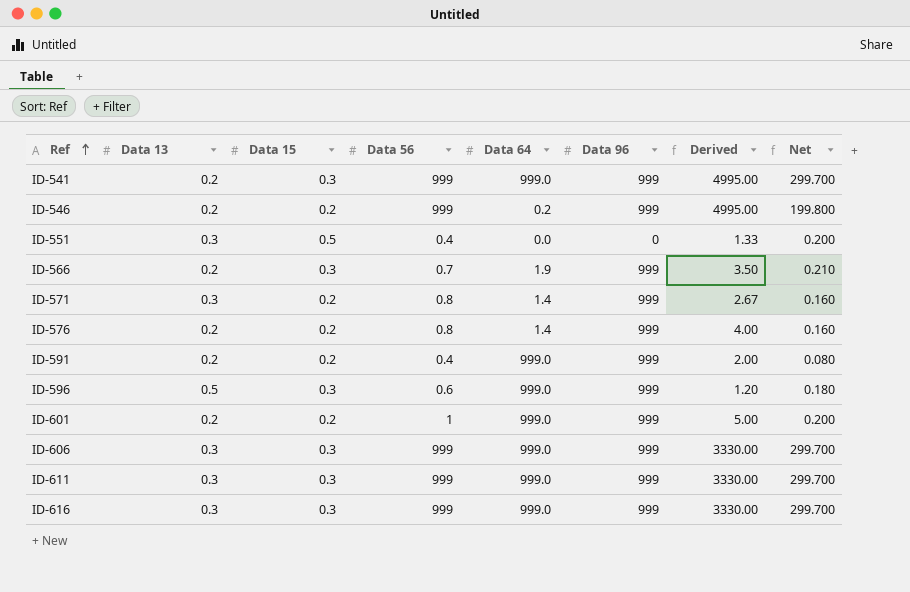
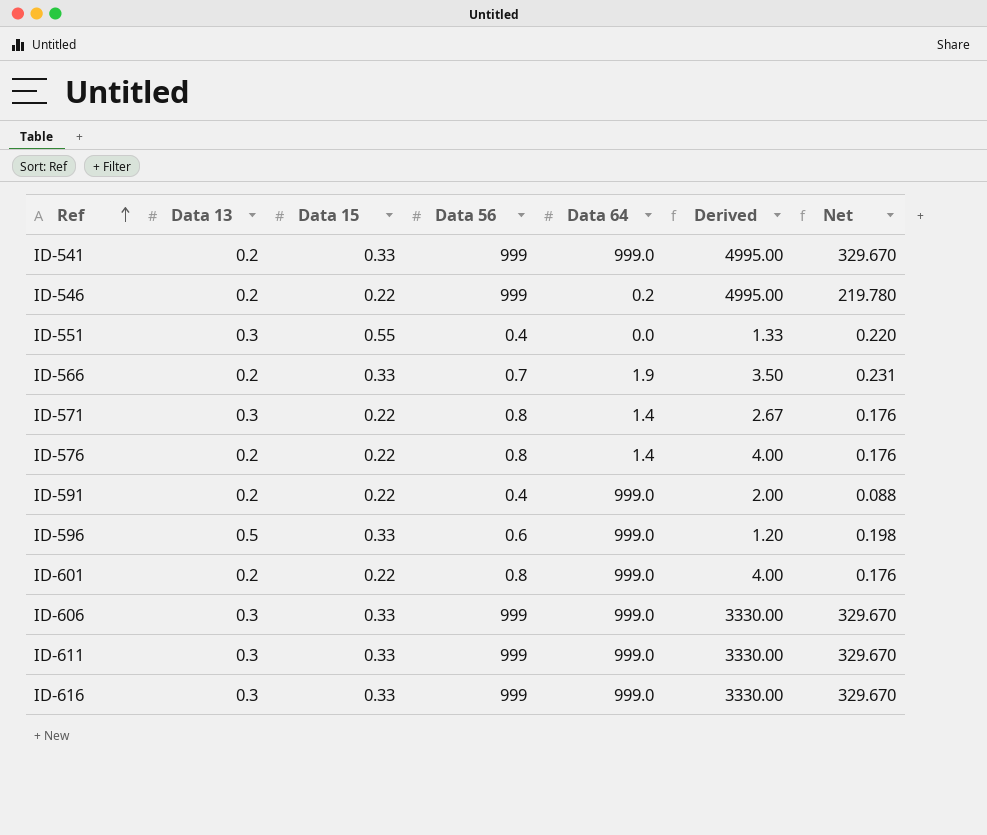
column Data 96 | position: 6 -> none
ID-541 | Data 15: 0.3 -> 0.33
ID-541 | Net: 299.700 -> 329.670
ID-546 | Data 15: 0.2 -> 0.22
ID-546 | Net: 199.800 -> 219.780
ID-551 | Data 15: 0.5 -> 0.55
ID-551 | Net: 0.200 -> 0.220
ID-566 | Data 15: 0.3 -> 0.33
ID-566 | Net: 0.210 -> 0.231
ID-571 | Data 15: 0.2 -> 0.22
ID-571 | Net: 0.160 -> 0.176
ID-576 | Data 15: 0.2 -> 0.22
ID-576 | Net: 0.160 -> 0.176
ID-591 | Data 15: 0.2 -> 0.22
ID-591 | Net: 0.080 -> 0.088
ID-596 | Data 15: 0.3 -> 0.33
ID-596 | Net: 0.180 -> 0.198
ID-601 | Data 15: 0.2 -> 0.22
ID-601 | Data 56: 1 -> 0.8
ID-601 | Derived: 5.00 -> 4.00
ID-601 | Net: 0.200 -> 0.176
ID-606 | Data 15: 0.3 -> 0.33
ID-606 | Net: 299.700 -> 329.670
ID-611 | Data 15: 0.3 -> 0.33
ID-611 | Net: 299.700 -> 329.670
ID-616 | Data 15: 0.3 -> 0.33
ID-616 | Net: 299.700 -> 329.670

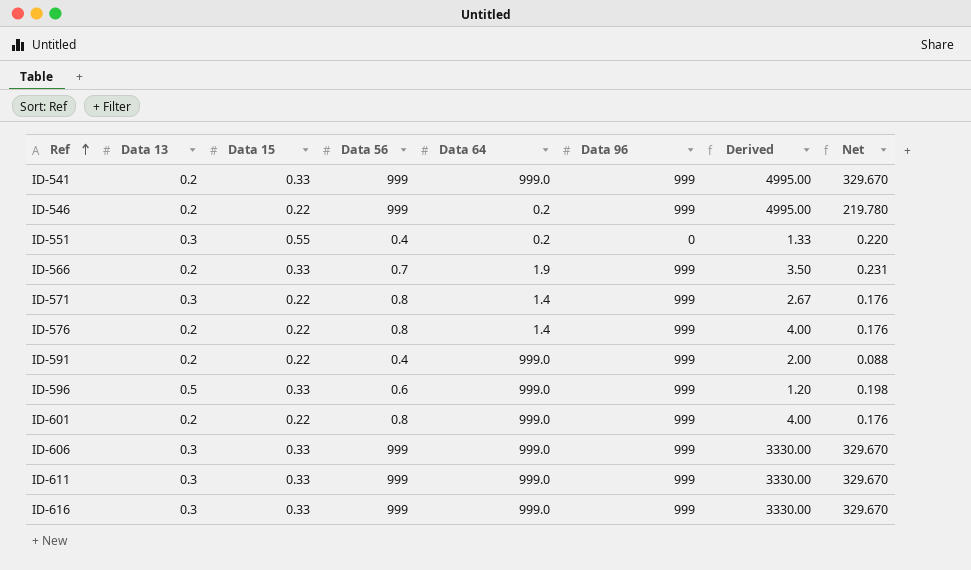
column Data 96 | position: none -> 6
ID-551 | Data 64: 0.0 -> 0.2

